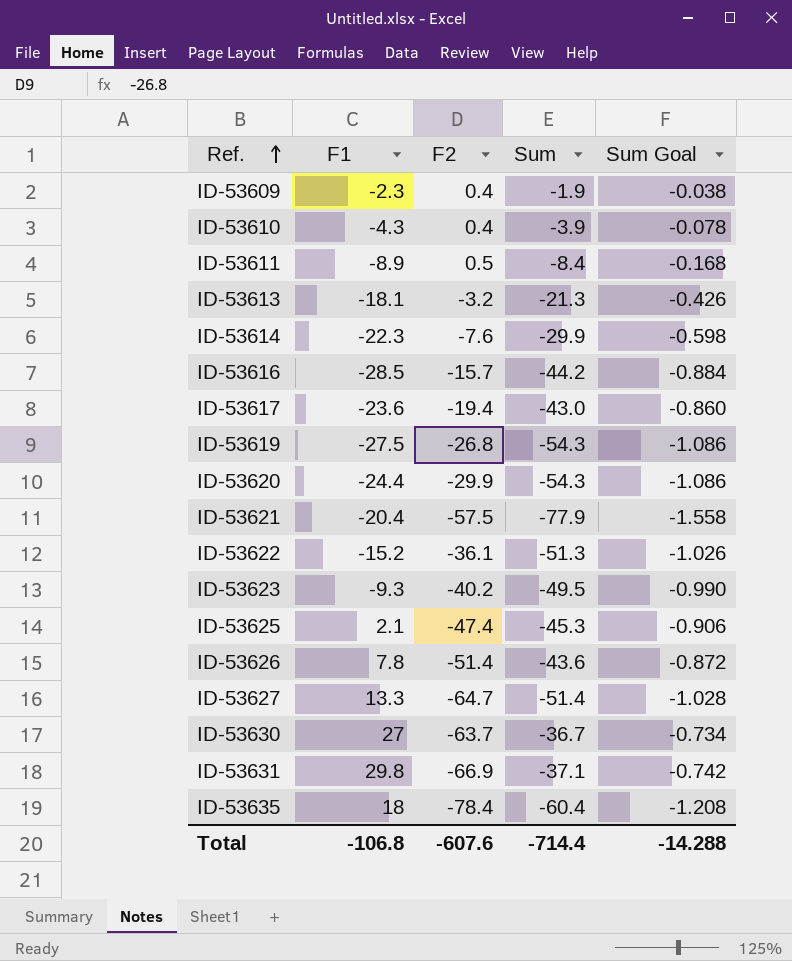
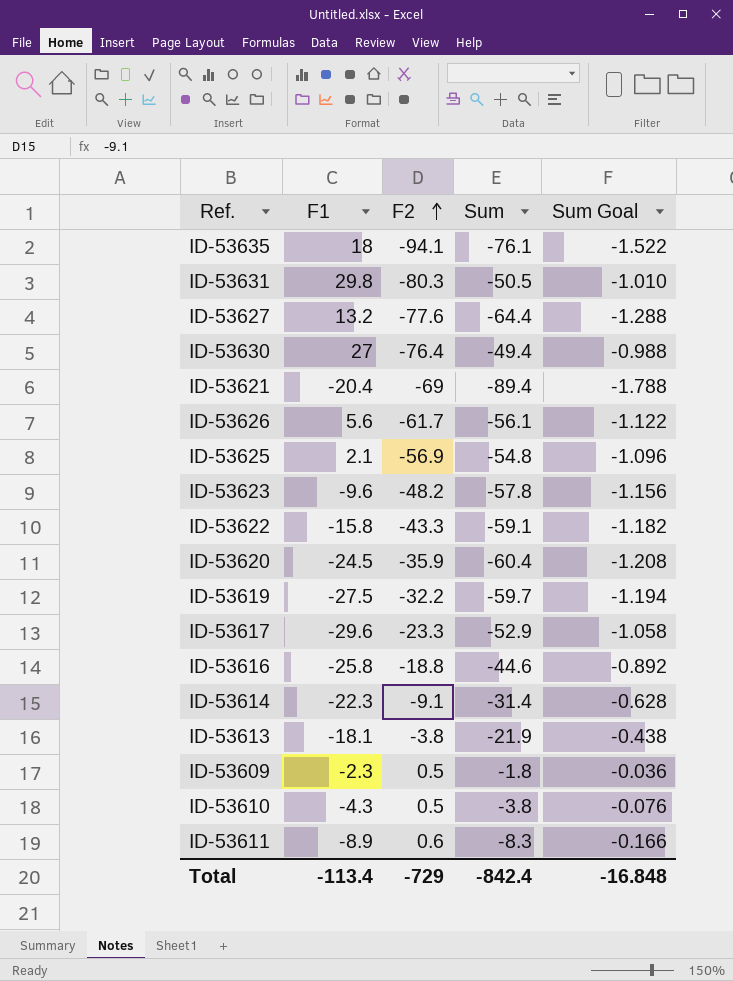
row order: Ref. ascending -> F2 ascending
ID-53635 | F2: -78.4 -> -94.1
ID-53635 | Sum: -60.4 -> -76.1
ID-53635 | Sum Goal: -1.208 -> -1.522
ID-53631 | F2: -66.9 -> -80.3
ID-53631 | Sum: -37.1 -> -50.5
ID-53631 | Sum Goal: -0.742 -> -1.010
ID-53627 | F1: 13.3 -> 13.2
ID-53627 | F2: -64.7 -> -77.6
ID-53627 | Sum: -51.4 -> -64.4
ID-53627 | Sum Goal: -1.028 -> -1.288
ID-53630 | F2: -63.7 -> -76.4
ID-53630 | Sum: -36.7 -> -49.4
ID-53630 | Sum Goal: -0.734 -> -0.988
ID-53621 | F2: -57.5 -> -69
ID-53621 | Sum: -77.9 -> -89.4
ID-53621 | Sum Goal: -1.558 -> -1.788
ID-53626 | F1: 7.8 -> 5.6
ID-53626 | F2: -51.4 -> -61.7
ID-53626 | Sum: -43.6 -> -56.1
ID-53626 | Sum Goal: -0.872 -> -1.122
ID-53625 | F2: -47.4 -> -56.9
ID-53625 | Sum: -45.3 -> -54.8
ID-53625 | Sum Goal: -0.906 -> -1.096
ID-53623 | F1: -9.3 -> -9.6
ID-53623 | F2: -40.2 -> -48.2
ID-53623 | Sum: -49.5 -> -57.8
ID-53623 | Sum Goal: -0.990 -> -1.156
ID-53622 | F1: -15.2 -> -15.8
ID-53622 | F2: -36.1 -> -43.3
ID-53622 | Sum: -51.3 -> -59.1
ID-53622 | Sum Goal: -1.026 -> -1.182
ID-53620 | F1: -24.4 -> -24.5
ID-53620 | F2: -29.9 -> -35.9
ID-53620 | Sum: -54.3 -> -60.4
ID-53620 | Sum Goal: -1.086 -> -1.208
ID-53619 | F2: -26.8 -> -32.2
ID-53619 | Sum: -54.3 -> -59.7
ID-53619 | Sum Goal: -1.086 -> -1.194
ID-53617 | F1: -23.6 -> -29.6
ID-53617 | F2: -19.4 -> -23.3
ID-53617 | Sum: -43.0 -> -52.9
ID-53617 | Sum Goal: -0.860 -> -1.058
ID-53616 | F1: -28.5 -> -25.8
ID-53616 | F2: -15.7 -> -18.8
ID-53616 | Sum: -44.2 -> -44.6
ID-53616 | Sum Goal: -0.884 -> -0.892
ID-53614 | F2: -7.6 -> -9.1
ID-53614 | Sum: -29.9 -> -31.4
ID-53614 | Sum Goal: -0.598 -> -0.628
ID-53613 | F2: -3.2 -> -3.8
ID-53613 | Sum: -21.3 -> -21.9
ID-53613 | Sum Goal: -0.426 -> -0.438
ID-53609 | F2: 0.4 -> 0.5
ID-53609 | Sum: -1.9 -> -1.8
ID-53609 | Sum Goal: -0.038 -> -0.036
ID-53610 | F2: 0.4 -> 0.5
ID-53610 | Sum: -3.9 -> -3.8
ID-53610 | Sum Goal: -0.078 -> -0.076
ID-53611 | F2: 0.5 -> 0.6
ID-53611 | Sum: -8.4 -> -8.3
ID-53611 | Sum Goal: -0.168 -> -0.166
Total | F1: -106.8 -> -113.4
Total | F2: -607.6 -> -729
Total | Sum: -714.4 -> -842.4
Total | Sum Goal: -14.288 -> -16.848

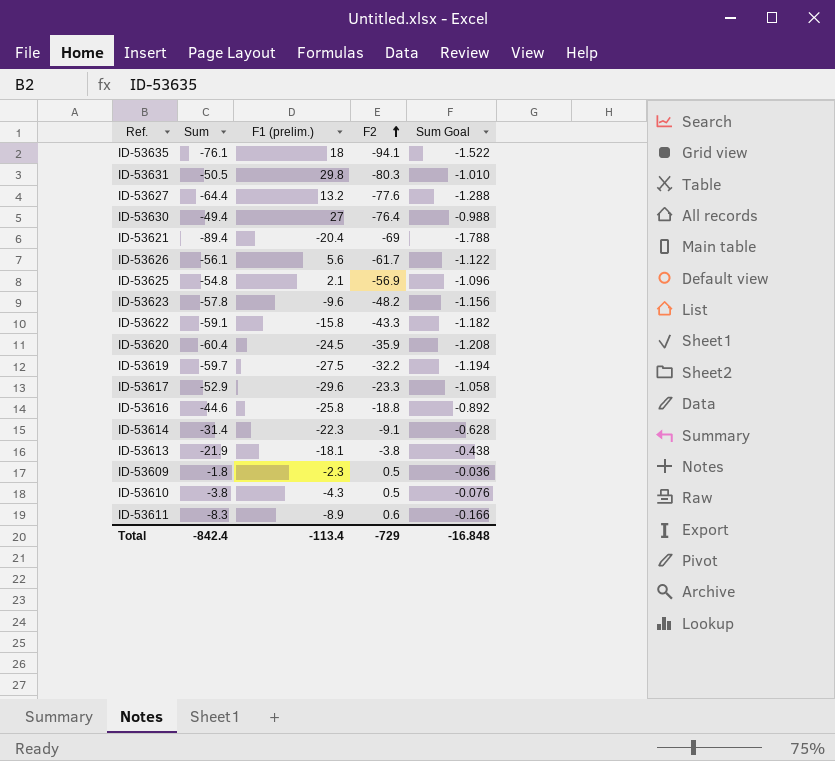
column Sum | position: 4 -> 2
column name: F1 -> F1 (prelim.)

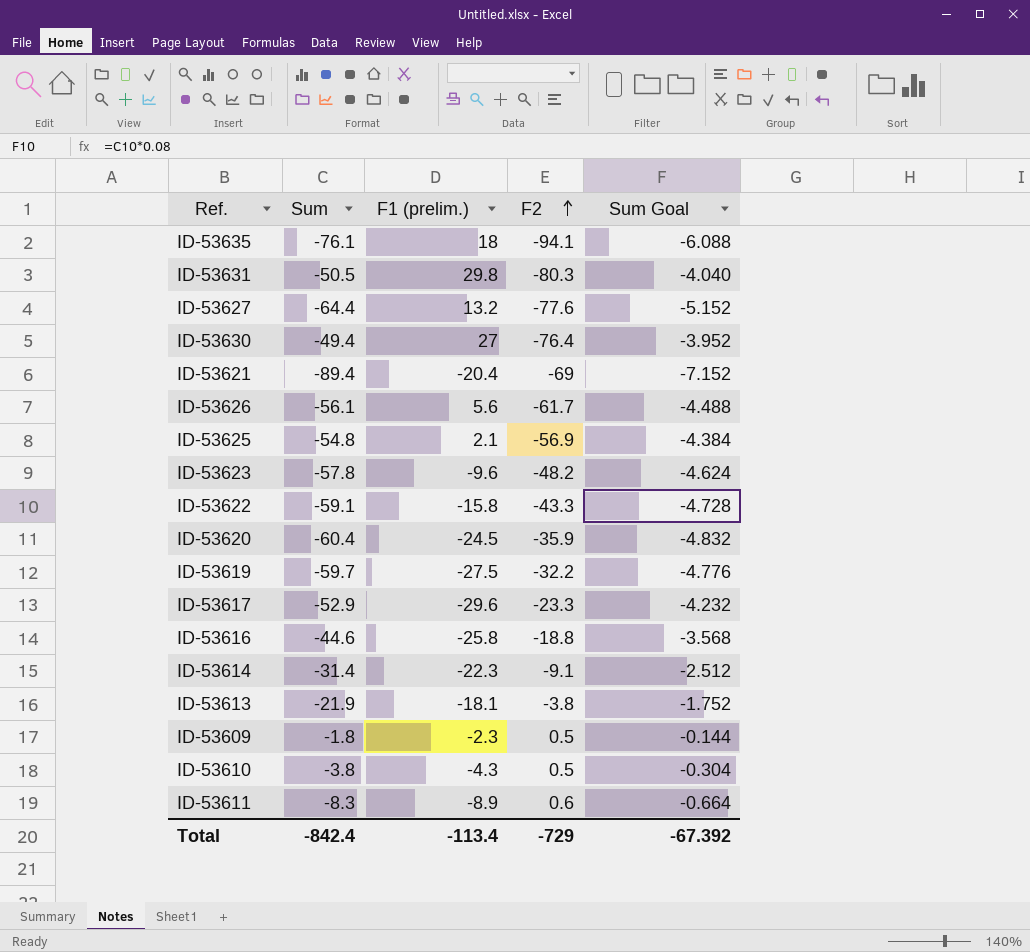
column Sum Goal | formula: [Sum] * 0.02 -> [Sum] * 0.08
Total | Sum Goal: -16.848 -> -67.392

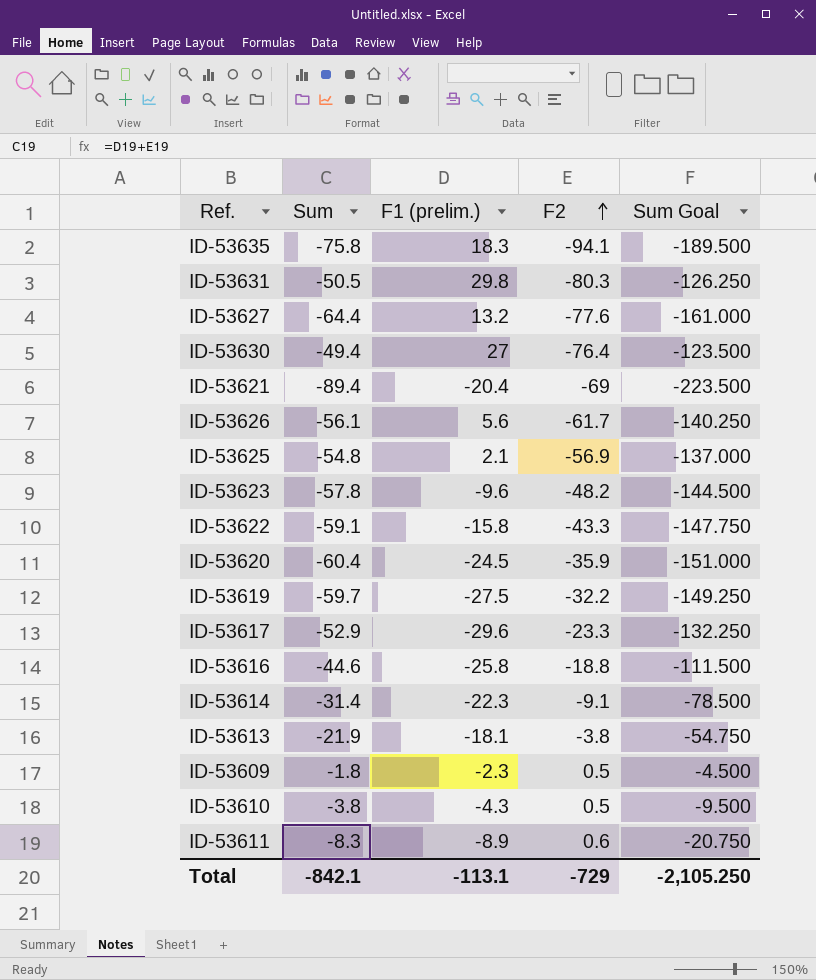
column Sum Goal | formula: [Sum] * 0.08 -> [Sum] * 2.5
ID-53635 | Sum: -76.1 -> -75.8
ID-53635 | F1 (prelim.): 18 -> 18.3
Total | Sum: -842.4 -> -842.1
Total | F1 (prelim.): -113.4 -> -113.1
Total | Sum Goal: -67.392 -> -2,105.250

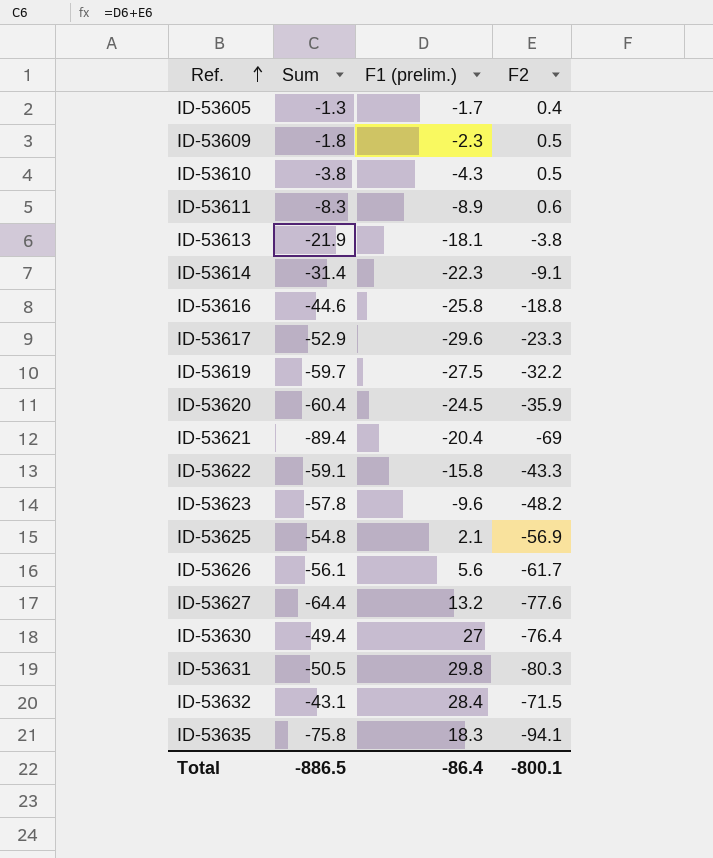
row order: F2 ascending -> Ref. ascending
column Sum Goal | formula: [Sum] * 2.5 -> none
row ID-53605: none -> -1.3 | -1.7 | 0.4
row ID-53632: none -> -43.1 | 28.4 | -71.5
Total | Sum: -842.1 -> -886.5
Total | F1 (prelim.): -113.1 -> -86.4
Total | F2: -729 -> -800.1

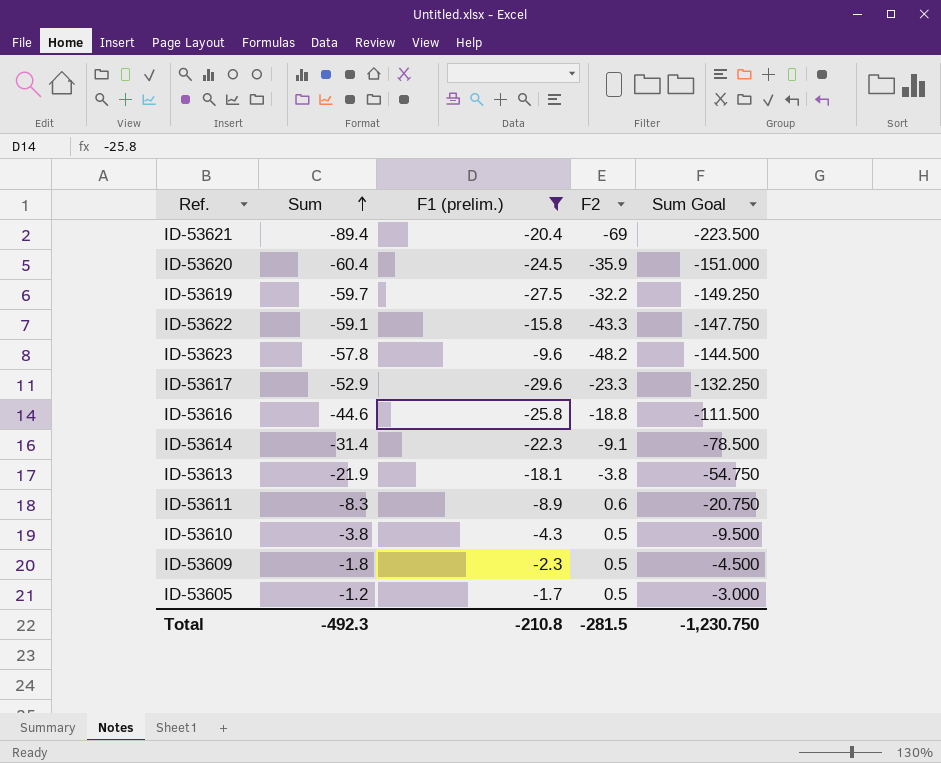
filter: none -> F1 (prelim.) <= -1.7
row order: Ref. ascending -> Sum ascending
column Sum Goal | formula: none -> [Sum] * 2.5
ID-53605 | Sum: -1.3 -> -1.2
ID-53605 | F2: 0.4 -> 0.5
Total | Sum: -886.5 -> -492.3
Total | F1 (prelim.): -86.4 -> -210.8
Total | F2: -800.1 -> -281.5

